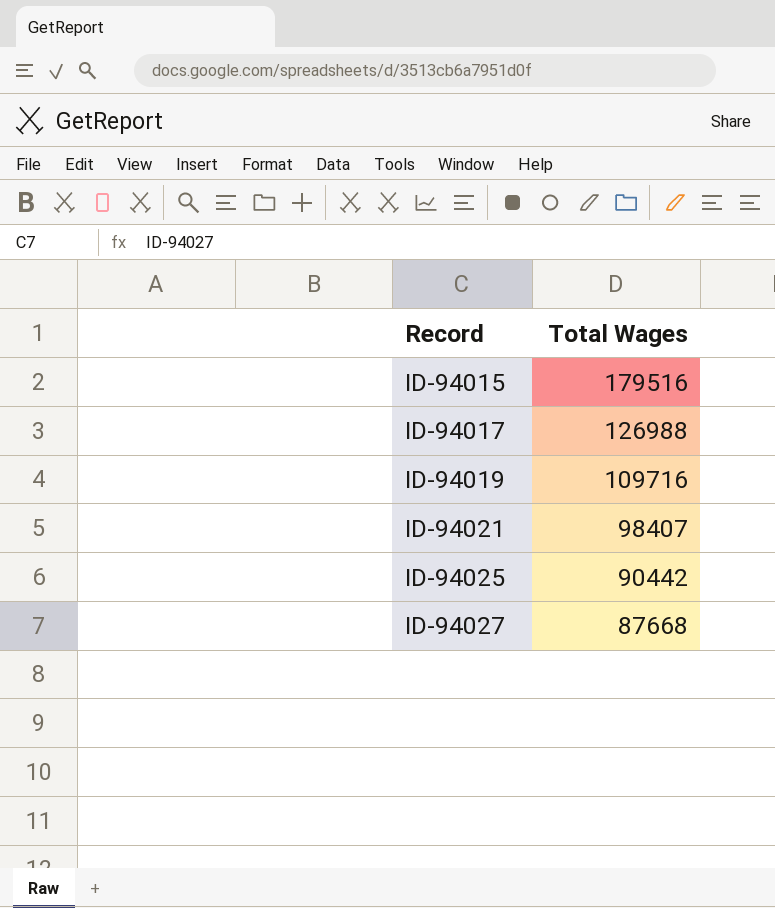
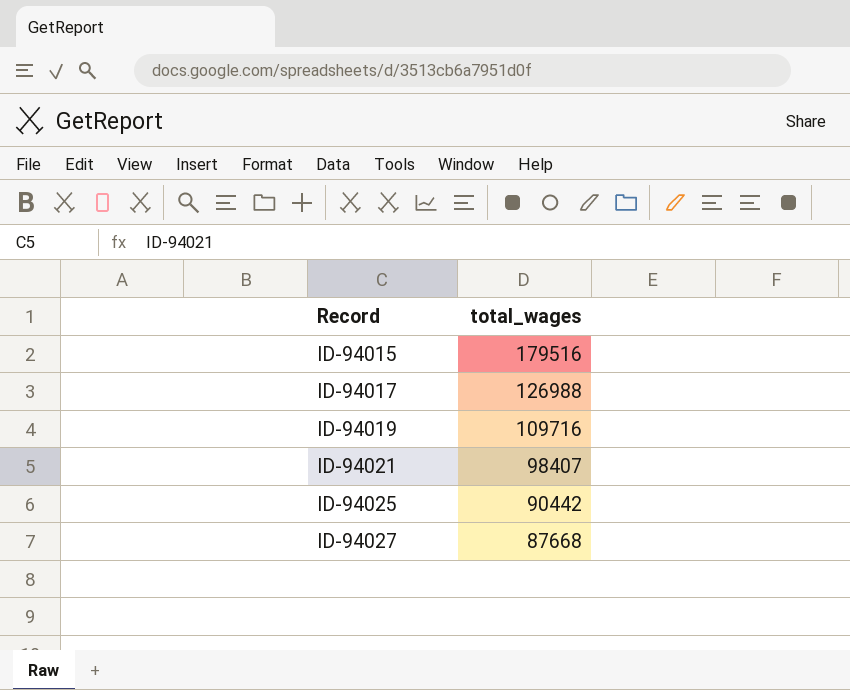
column name: Total Wages -> total_wages

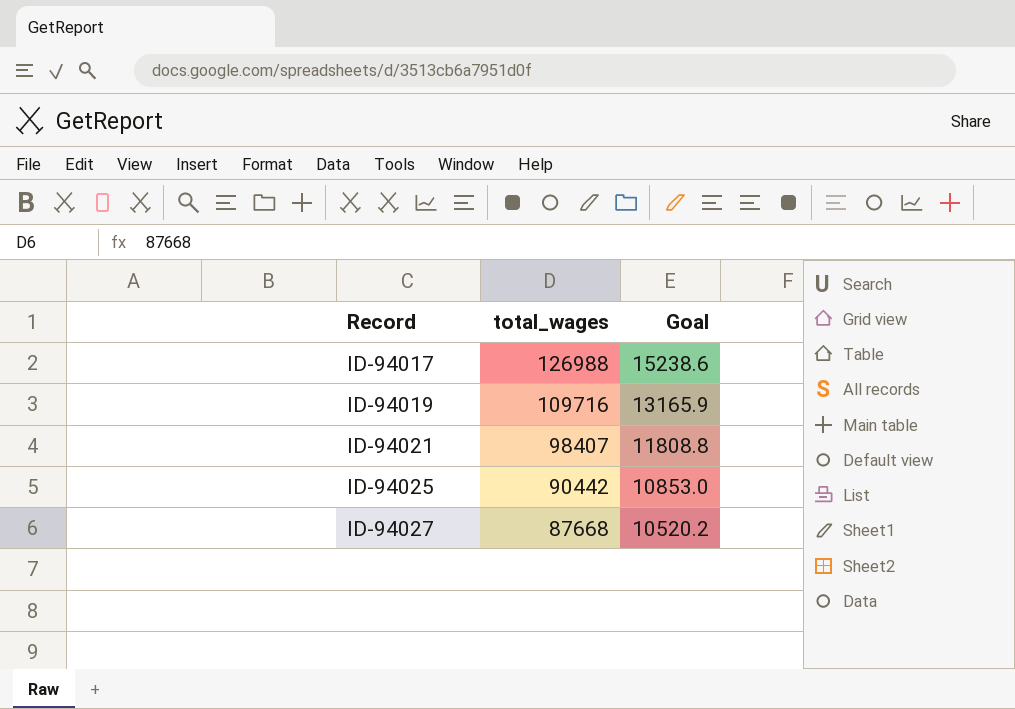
column Goal | formula: none -> [total_wages] * 0.12
row ID-94015: 179516 -> none

